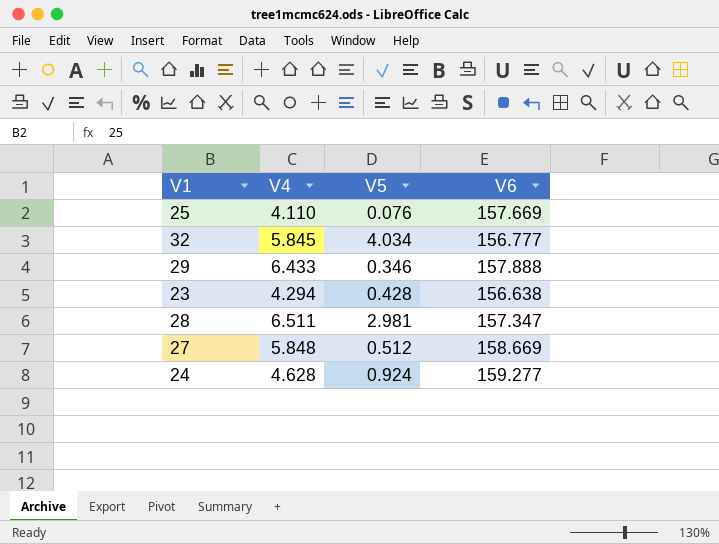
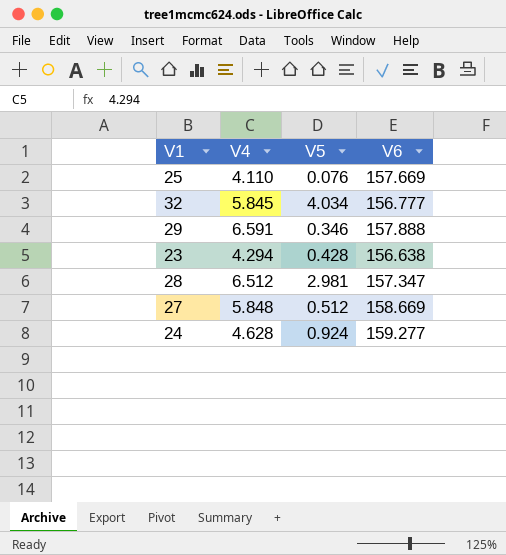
29 | V4: 6.433 -> 6.591
28 | V4: 6.511 -> 6.512

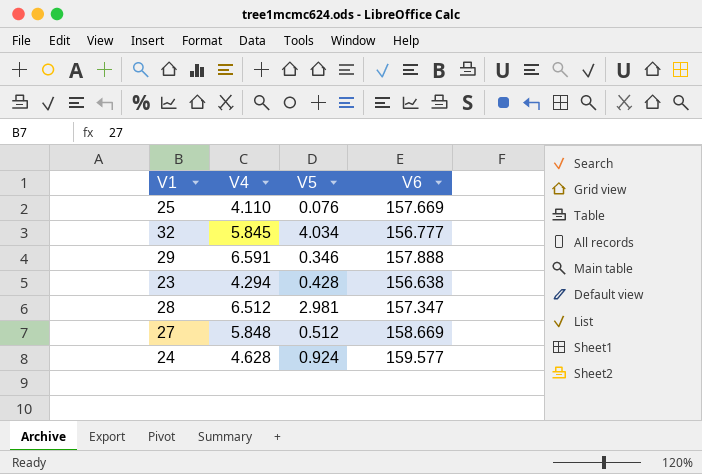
24 | V6: 159.277 -> 159.577

